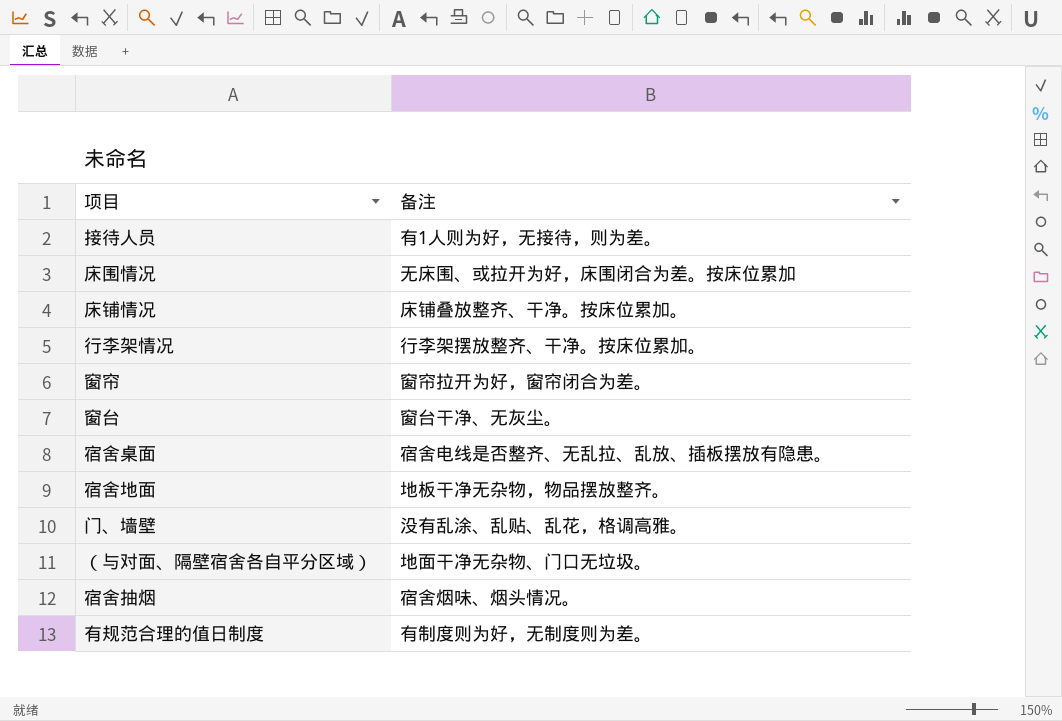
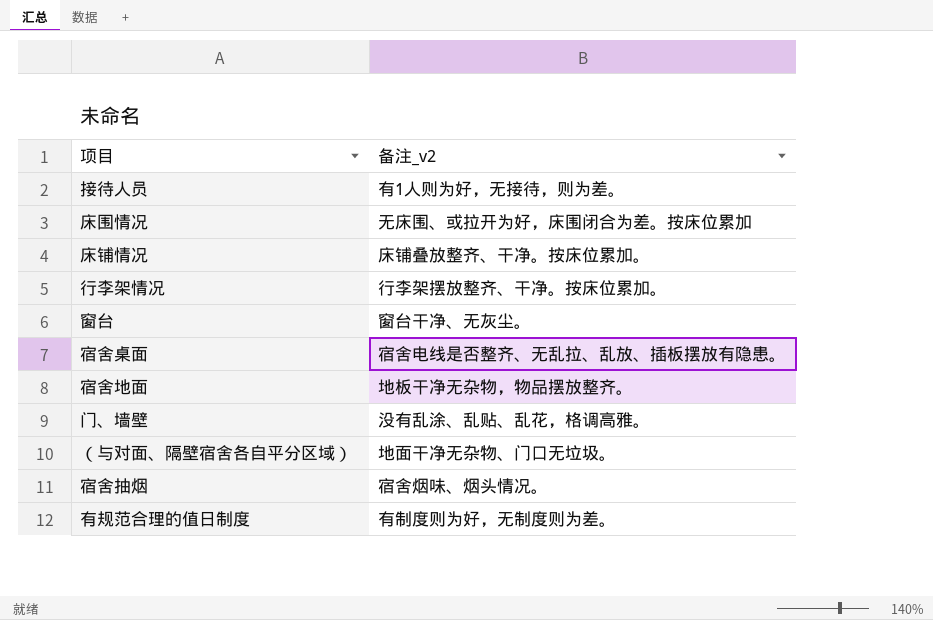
column name: 备注 -> 备注_v2
row 窗帘: 窗帘拉开为好，窗帘闭合为差。 -> none

